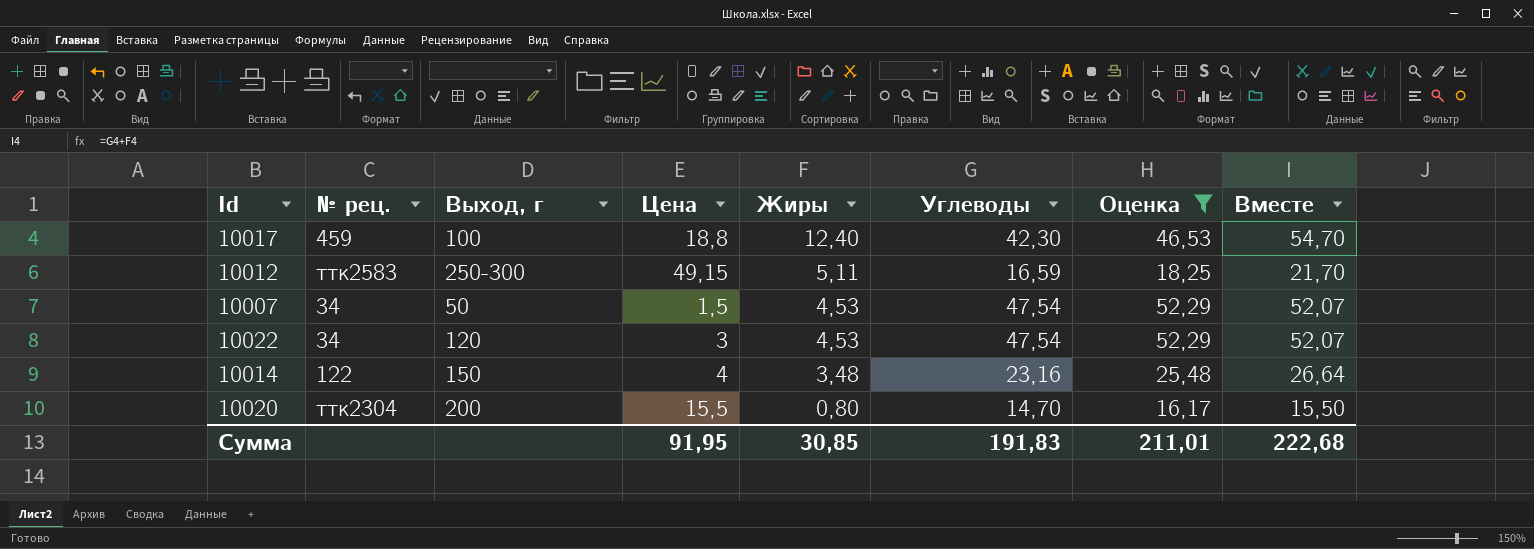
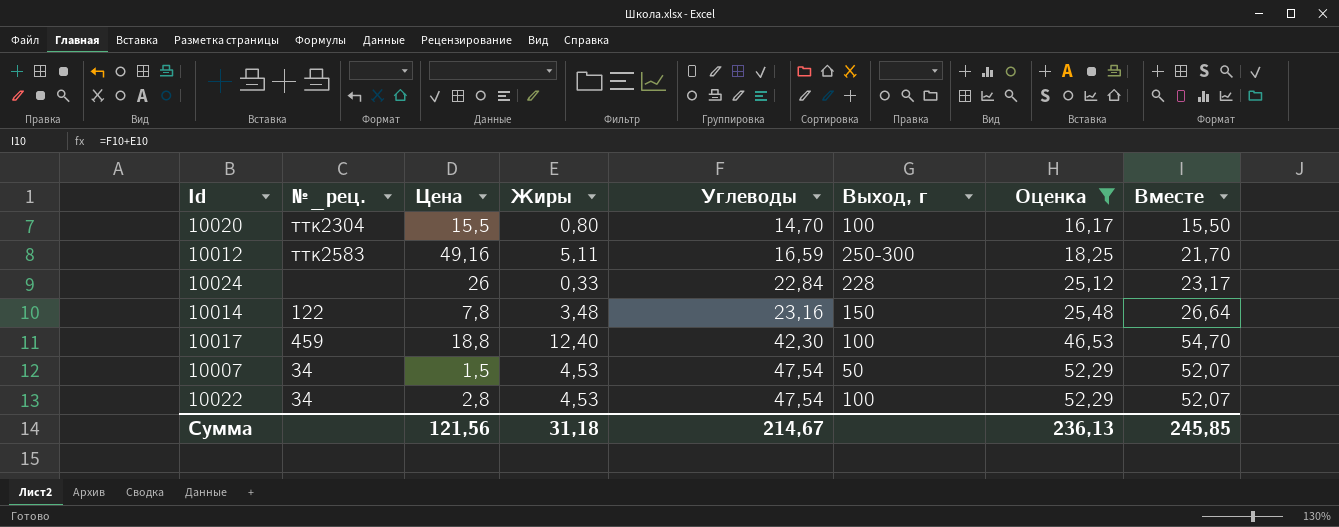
row order: Жиры descending -> Углеводы ascending
column name: № рец. -> №_рец.
column Выход, г | position: 3 -> 6
10020 | Выход, г: 200 -> 100
10012 | Цена: 49,15 -> 49,16
row 10024: none -> none | 26 | 0,33 | 22,84 | 228 | 25,12 | 23,17
10014 | Цена: 4 -> 7,8
10022 | Цена: 3 -> 2,8
10022 | Выход, г: 120 -> 100
Сумма | Цена: 91,95 -> 121,56
Сумма | Жиры: 30,85 -> 31,18
Сумма | Углеводы: 191,83 -> 214,67
Сумма | Оценка: 211,01 -> 236,13
Сумма | Вместе: 222,68 -> 245,85

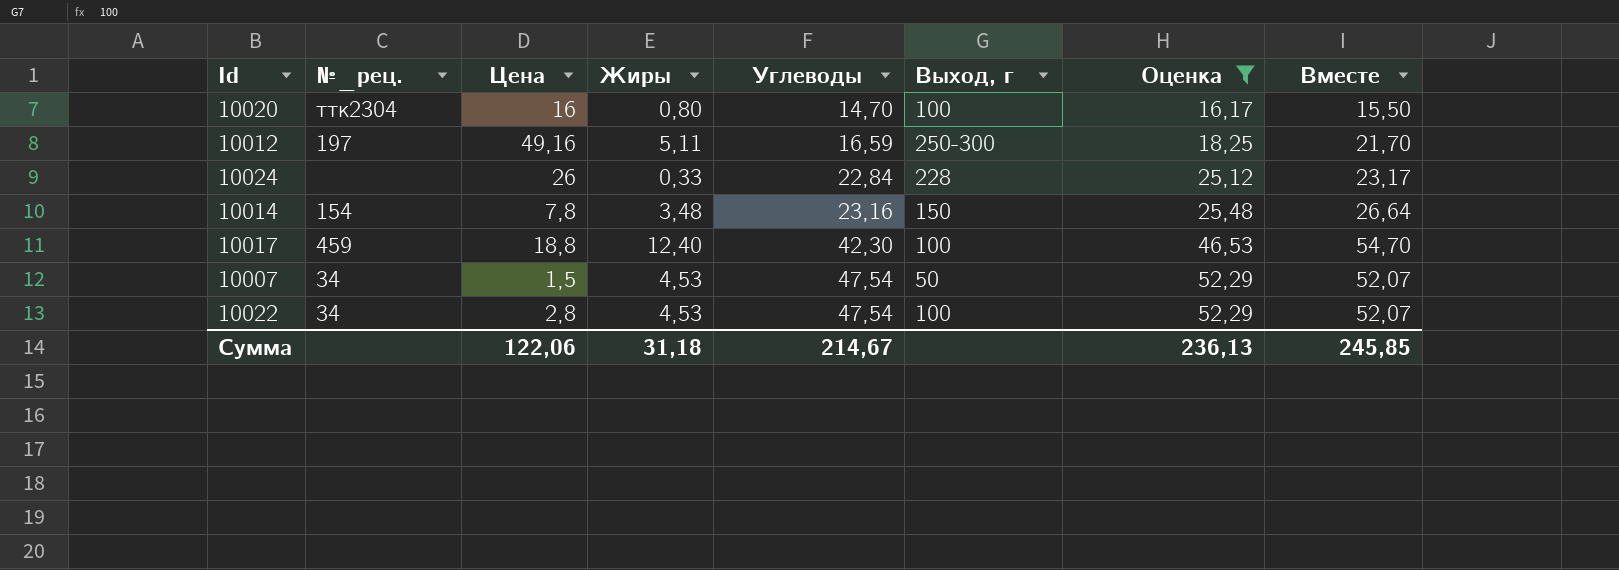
10020 | Цена: 15,5 -> 16
10012 | №_рец.: ттк2583 -> 197
10014 | №_рец.: 122 -> 154
Сумма | Цена: 121,56 -> 122,06

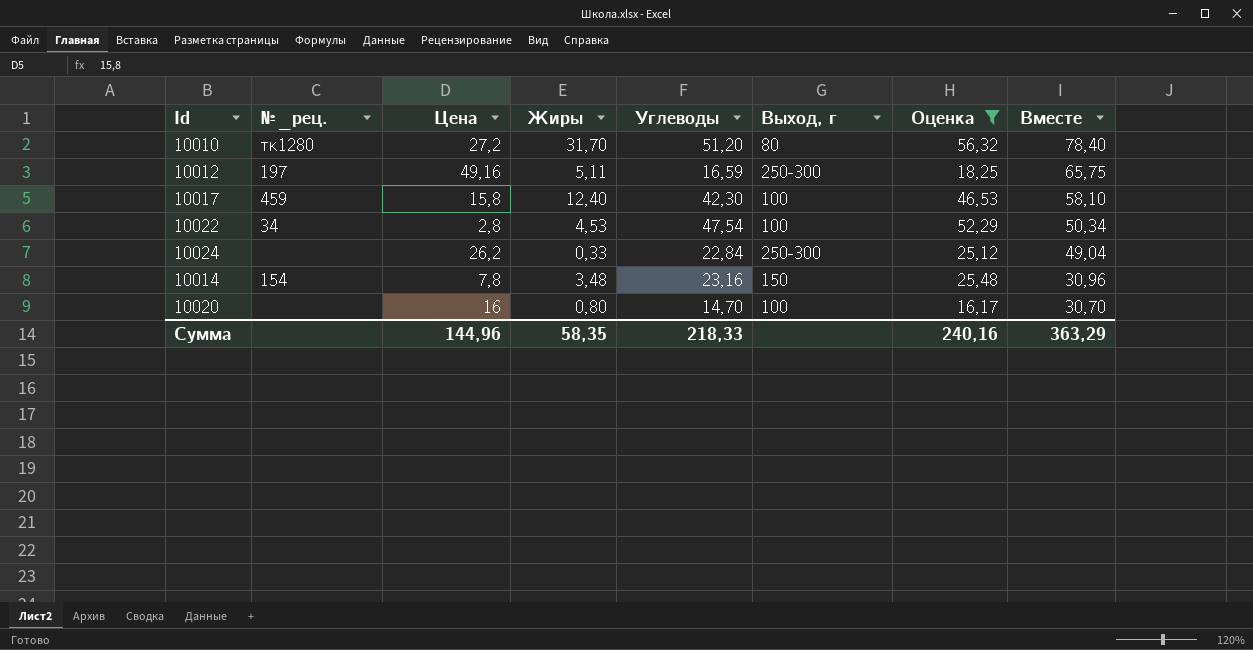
row order: Углеводы ascending -> Вместе descending
column Вместе | formula: [Жиры] + [Углеводы] -> [Цена] + [Углеводы]
row 10007: 34 | 1,5 | 4,53 | 47,54 | 50 | 52,29 | 52,07 -> none
row 10010: none -> тк1280 | 27,2 | 31,70 | 51,20 | 80 | 56,32 | 78,40
10017 | Цена: 18,8 -> 15,8
10024 | Цена: 26 -> 26,2
10024 | Выход, г: 228 -> 250-300
10020 | №_рец.: ттк2304 -> none
Сумма | Цена: 122,06 -> 144,96
Сумма | Жиры: 31,18 -> 58,35
Сумма | Углеводы: 214,67 -> 218,33
Сумма | Оценка: 236,13 -> 240,16
Сумма | Вместе: 245,85 -> 363,29

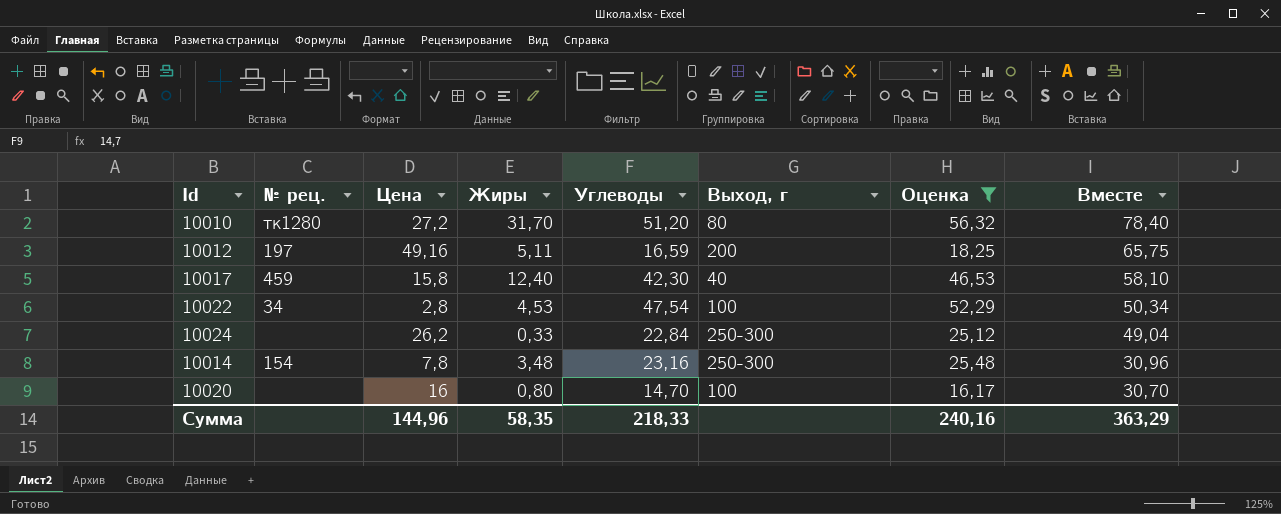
column name: №_рец. -> № рец.
10012 | Выход, г: 250-300 -> 200
10017 | Выход, г: 100 -> 40
10014 | Выход, г: 150 -> 250-300

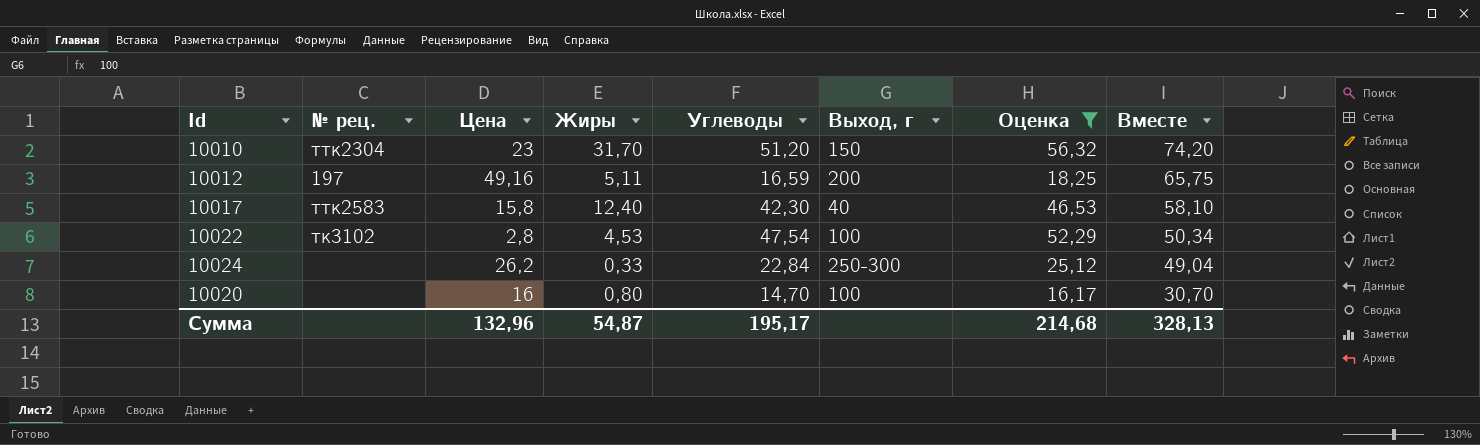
row 10014: 154 | 7,8 | 3,48 | 23,16 | 250-300 | 25,48 | 30,96 -> none
10010 | № рец.: тк1280 -> ттк2304
10010 | Цена: 27,2 -> 23
10010 | Выход, г: 80 -> 150
10010 | Вместе: 78,40 -> 74,20
10017 | № рец.: 459 -> ттк2583
10022 | № рец.: 34 -> тк3102
Сумма | Цена: 144,96 -> 132,96
Сумма | Жиры: 58,35 -> 54,87
Сумма | Углеводы: 218,33 -> 195,17
Сумма | Оценка: 240,16 -> 214,68
Сумма | Вместе: 363,29 -> 328,13

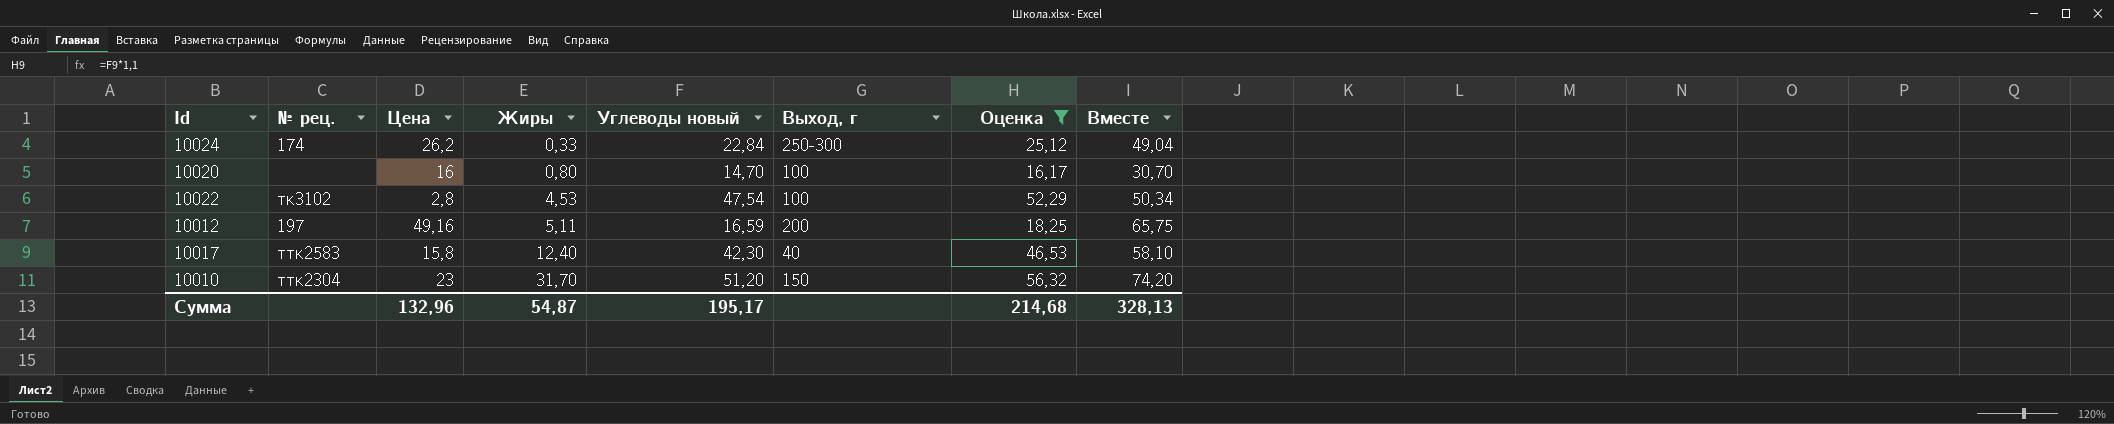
row order: Вместе descending -> Жиры ascending
column name: Углеводы -> Углеводы новый
10024 | № рец.: none -> 174

